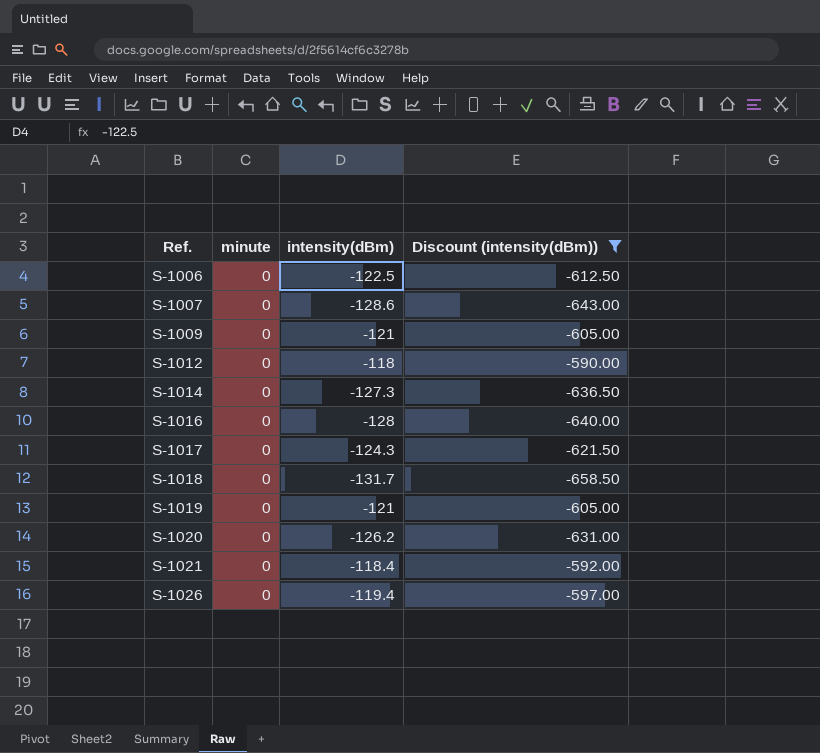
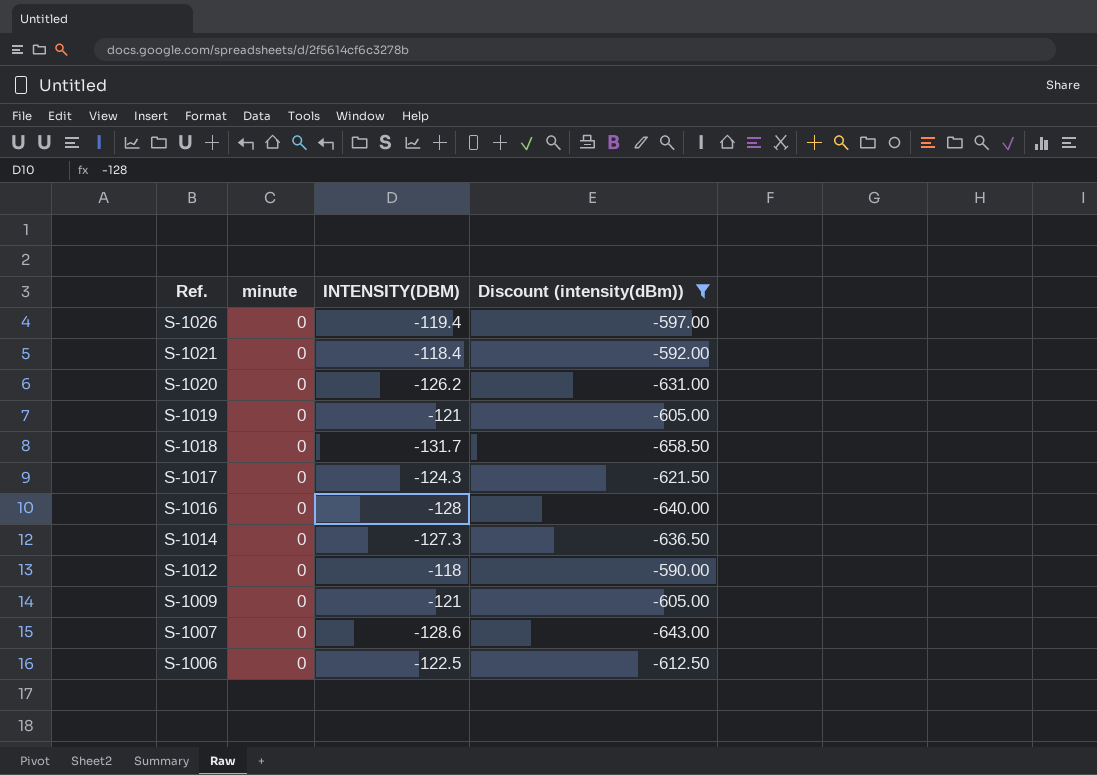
row order: Ref. ascending -> Ref. descending
column name: intensity(dBm) -> INTENSITY(DBM)

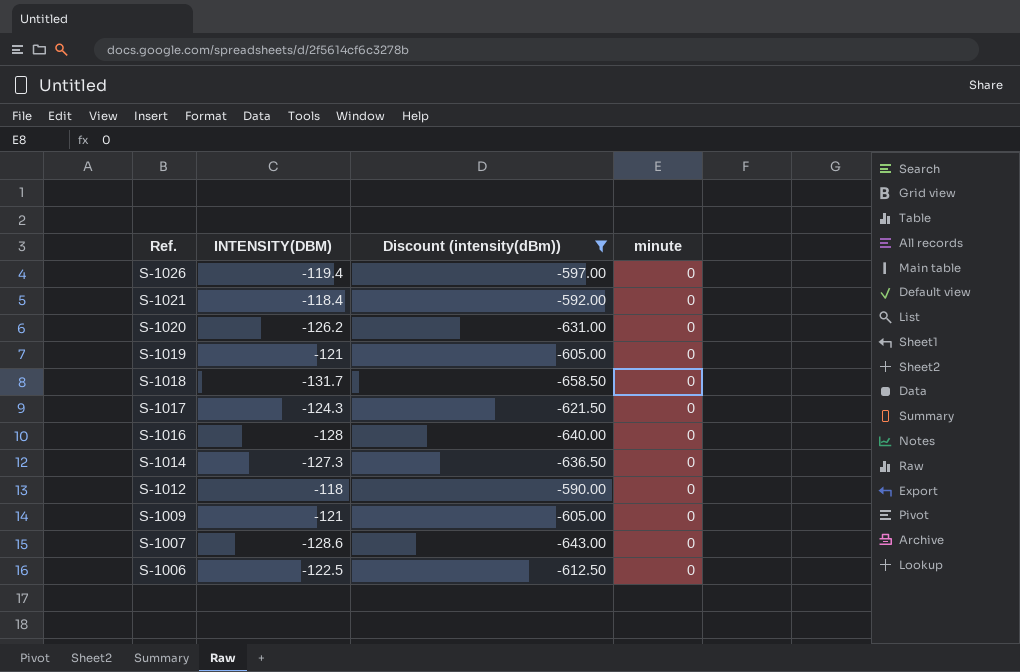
column minute | position: 2 -> 4

